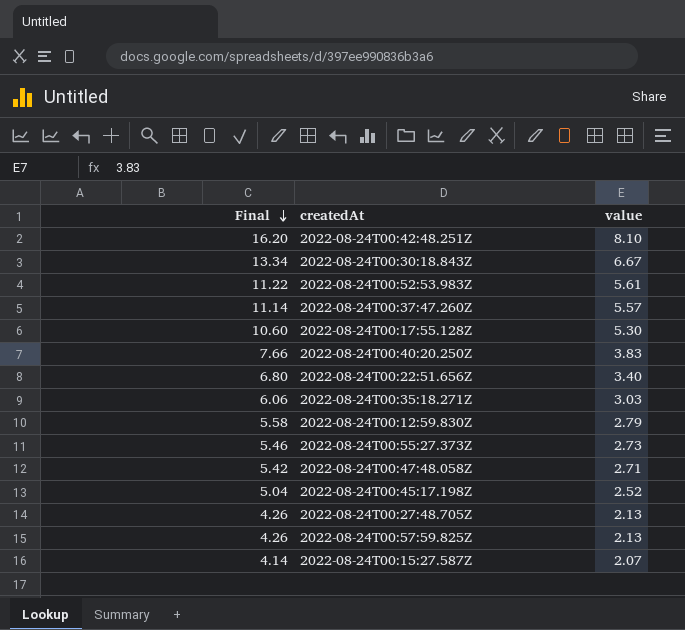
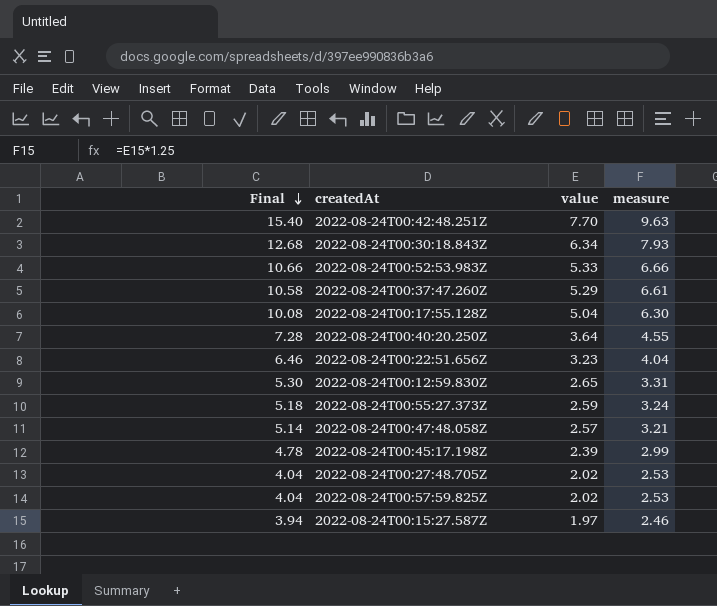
column measure | formula: none -> [value] * 1.25
row 2022-08-24T00:35:18.271Z: 6.06 | 3.03 -> none
2022-08-24T00:42:48.251Z | Final: 16.20 -> 15.40
2022-08-24T00:42:48.251Z | value: 8.10 -> 7.70
2022-08-24T00:30:18.843Z | Final: 13.34 -> 12.68
2022-08-24T00:30:18.843Z | value: 6.67 -> 6.34
2022-08-24T00:52:53.983Z | Final: 11.22 -> 10.66
2022-08-24T00:52:53.983Z | value: 5.61 -> 5.33
2022-08-24T00:37:47.260Z | Final: 11.14 -> 10.58
2022-08-24T00:37:47.260Z | value: 5.57 -> 5.29
2022-08-24T00:17:55.128Z | Final: 10.60 -> 10.08
2022-08-24T00:17:55.128Z | value: 5.30 -> 5.04
2022-08-24T00:40:20.250Z | Final: 7.66 -> 7.28
2022-08-24T00:40:20.250Z | value: 3.83 -> 3.64
2022-08-24T00:22:51.656Z | Final: 6.80 -> 6.46
2022-08-24T00:22:51.656Z | value: 3.40 -> 3.23
2022-08-24T00:12:59.830Z | Final: 5.58 -> 5.30
2022-08-24T00:12:59.830Z | value: 2.79 -> 2.65
2022-08-24T00:55:27.373Z | Final: 5.46 -> 5.18
2022-08-24T00:55:27.373Z | value: 2.73 -> 2.59
2022-08-24T00:47:48.058Z | Final: 5.42 -> 5.14
2022-08-24T00:47:48.058Z | value: 2.71 -> 2.57
2022-08-24T00:45:17.198Z | Final: 5.04 -> 4.78
2022-08-24T00:45:17.198Z | value: 2.52 -> 2.39
2022-08-24T00:27:48.705Z | Final: 4.26 -> 4.04
2022-08-24T00:27:48.705Z | value: 2.13 -> 2.02
2022-08-24T00:57:59.825Z | Final: 4.26 -> 4.04
2022-08-24T00:57:59.825Z | value: 2.13 -> 2.02
2022-08-24T00:15:27.587Z | Final: 4.14 -> 3.94
2022-08-24T00:15:27.587Z | value: 2.07 -> 1.97

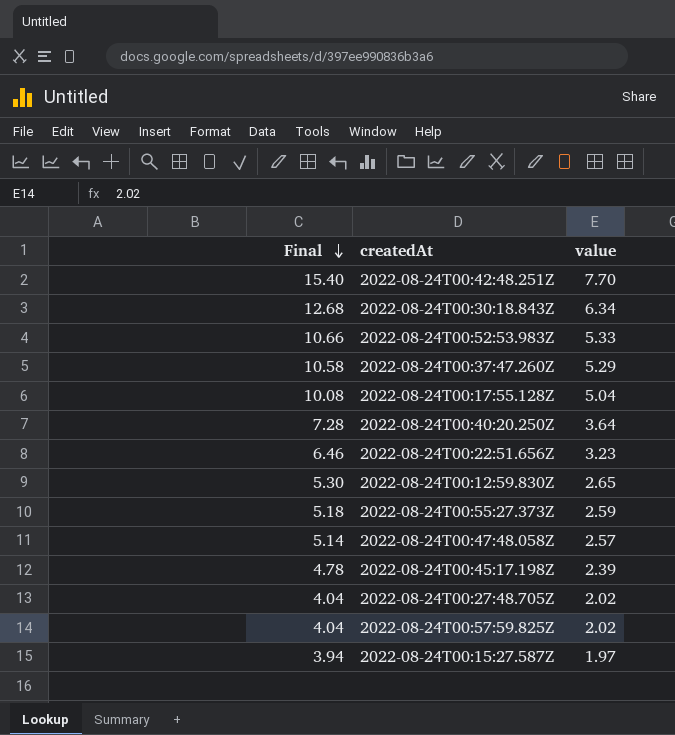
column measure | formula: [value] * 1.25 -> none

